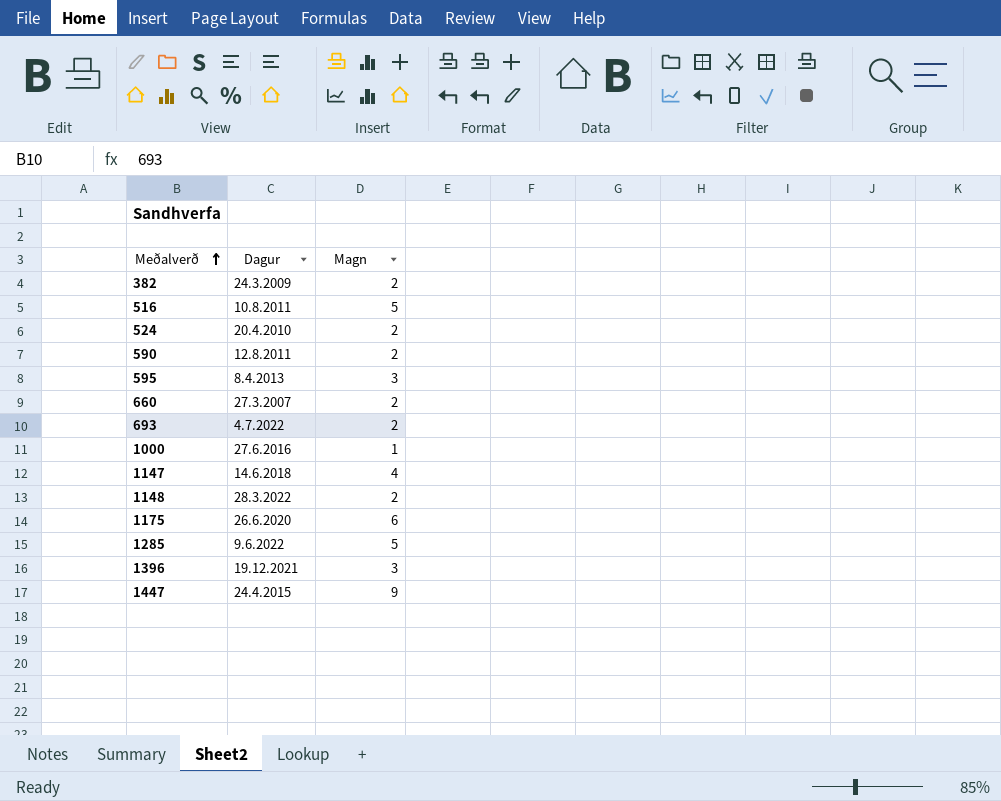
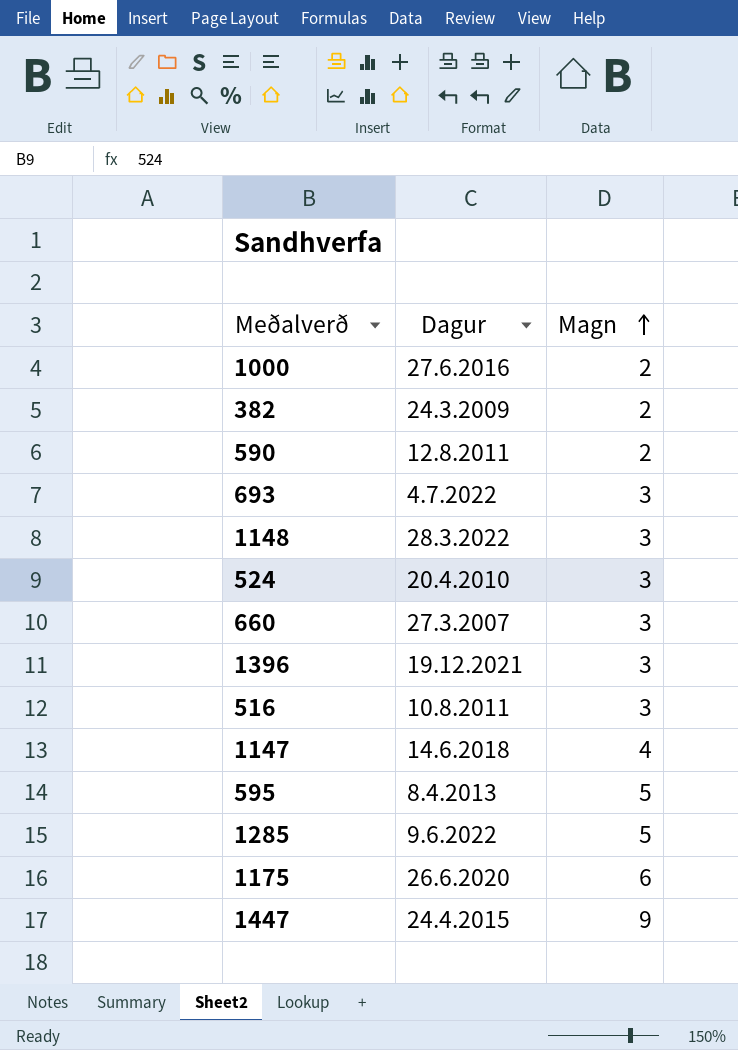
row order: Meðalverð ascending -> Magn ascending
1000 | Magn: 1 -> 2
693 | Magn: 2 -> 3
1148 | Magn: 2 -> 3
524 | Magn: 2 -> 3
660 | Magn: 2 -> 3
516 | Magn: 5 -> 3
595 | Magn: 3 -> 5

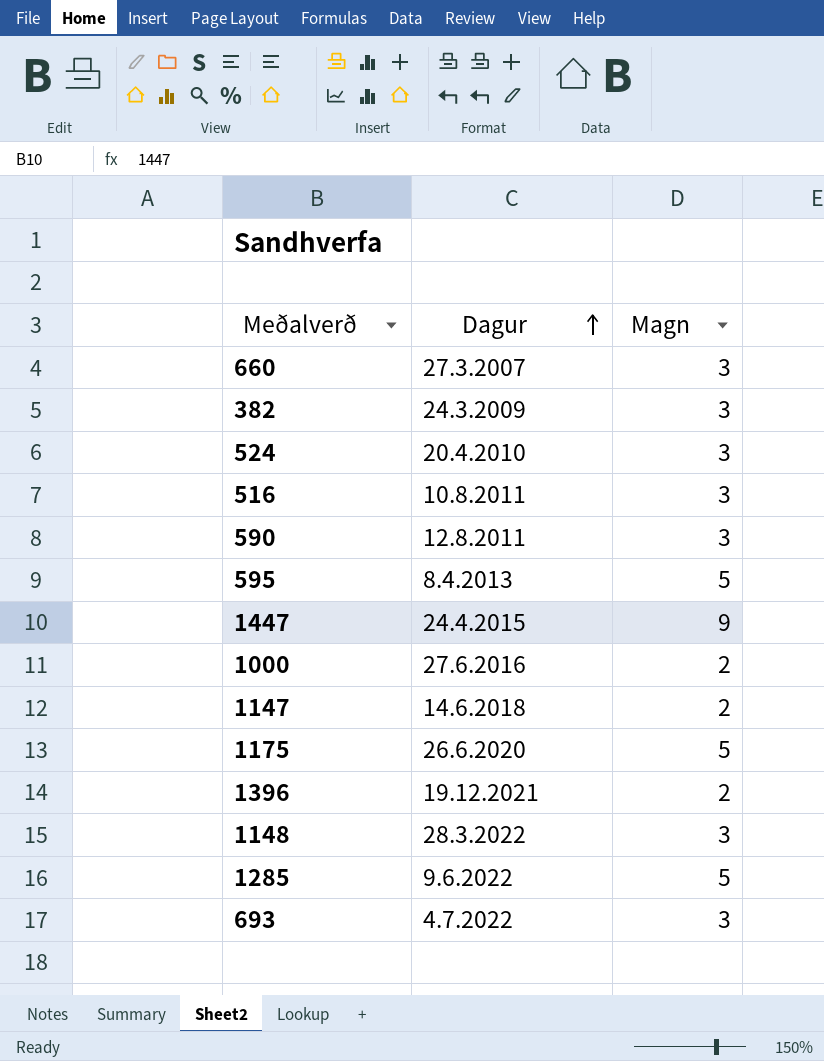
row order: Magn ascending -> Dagur ascending
382 | Magn: 2 -> 3
590 | Magn: 2 -> 3
1147 | Magn: 4 -> 2
1175 | Magn: 6 -> 5
1396 | Magn: 3 -> 2

